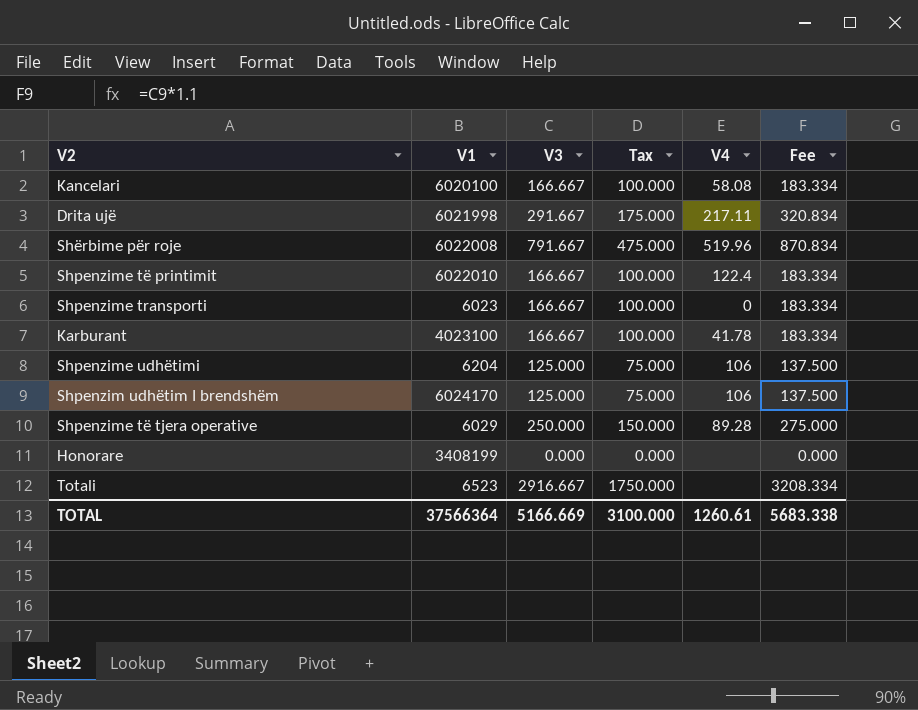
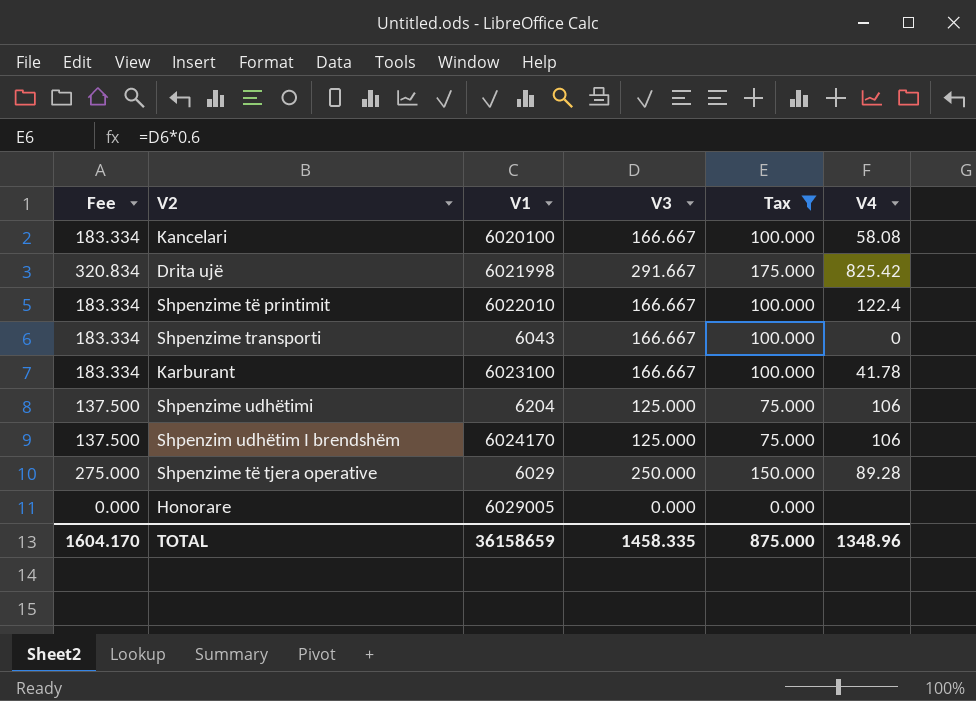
filter: none -> Tax <= 175.000
column Fee | position: 6 -> 1
Drita ujë | V4: 217.11 -> 825.42
Shpenzime transporti | V1: 6023 -> 6043
Karburant | V1: 4023100 -> 6023100
Honorare | V1: 3408199 -> 6029005
TOTAL | Fee: 5683.338 -> 1604.170
TOTAL | V1: 37566364 -> 36158659
TOTAL | V3: 5166.669 -> 1458.335
TOTAL | Tax: 3100.000 -> 875.000
TOTAL | V4: 1260.61 -> 1348.96

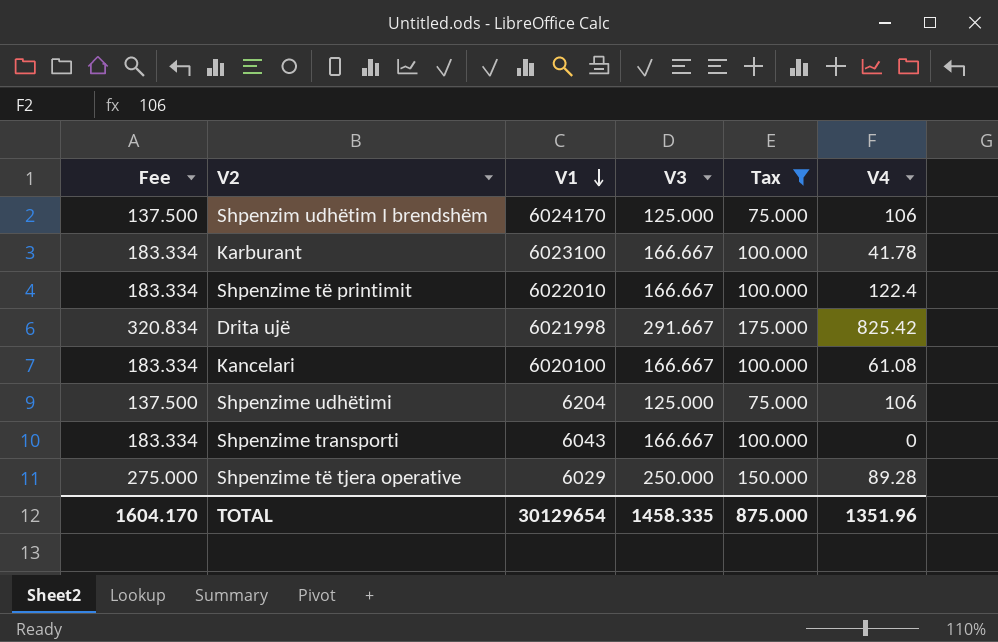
row order: none -> V1 descending
row Honorare: 0.000 | 6029005 | 0.000 | 0.000 | none -> none
Kancelari | V4: 58.08 -> 61.08
TOTAL | V1: 36158659 -> 30129654
TOTAL | V4: 1348.96 -> 1351.96

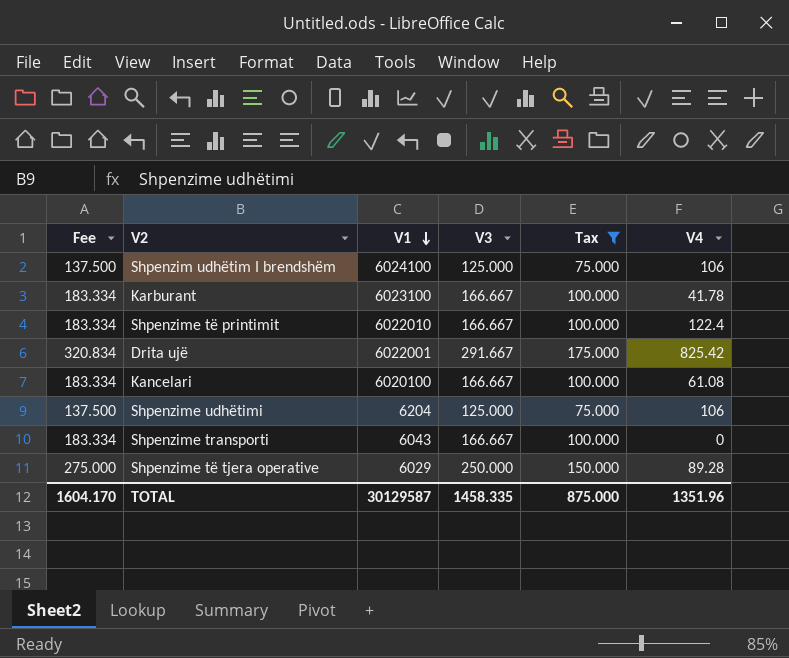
Shpenzim udhëtim I brendshëm | V1: 6024170 -> 6024100
Drita ujë | V1: 6021998 -> 6022001
TOTAL | V1: 30129654 -> 30129587

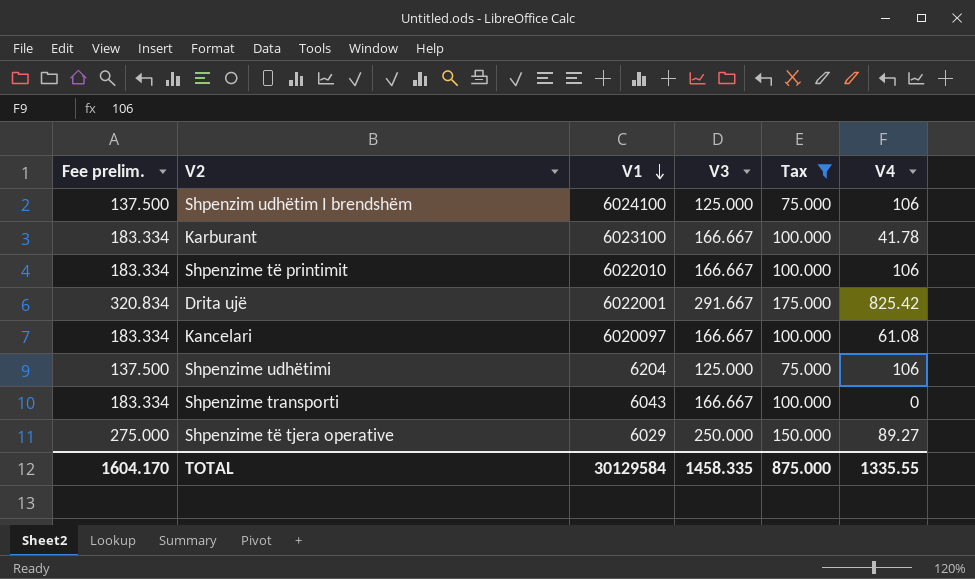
column name: Fee -> Fee prelim.
Shpenzime të printimit | V4: 122.4 -> 106
Kancelari | V1: 6020100 -> 6020097
Shpenzime të tjera operative | V4: 89.28 -> 89.27
TOTAL | V1: 30129587 -> 30129584
TOTAL | V4: 1351.96 -> 1335.55

